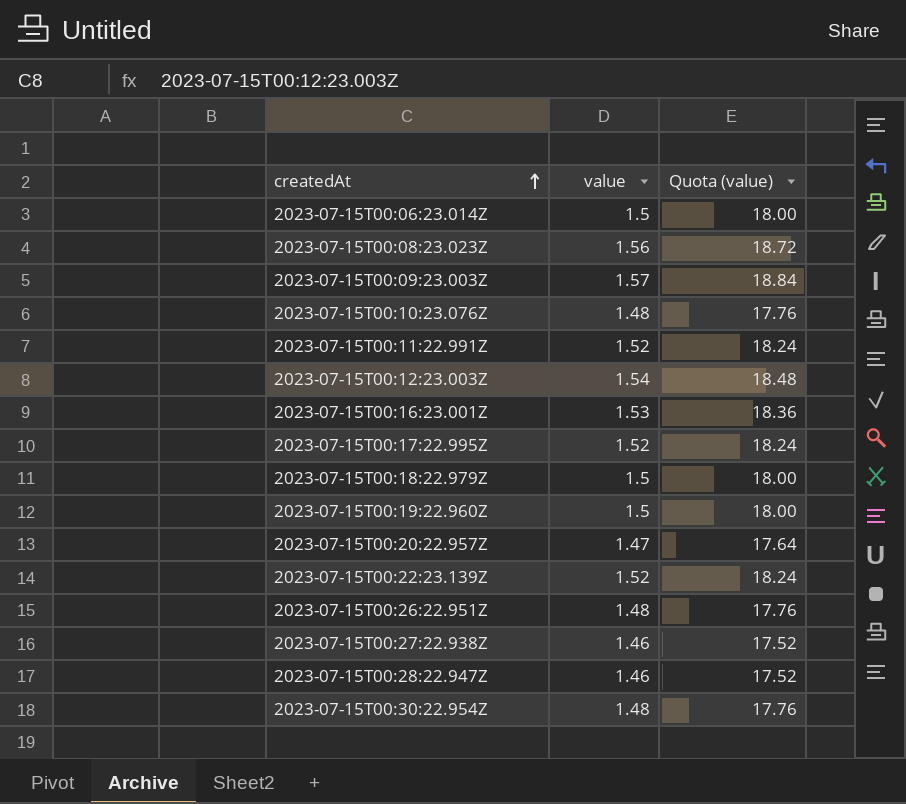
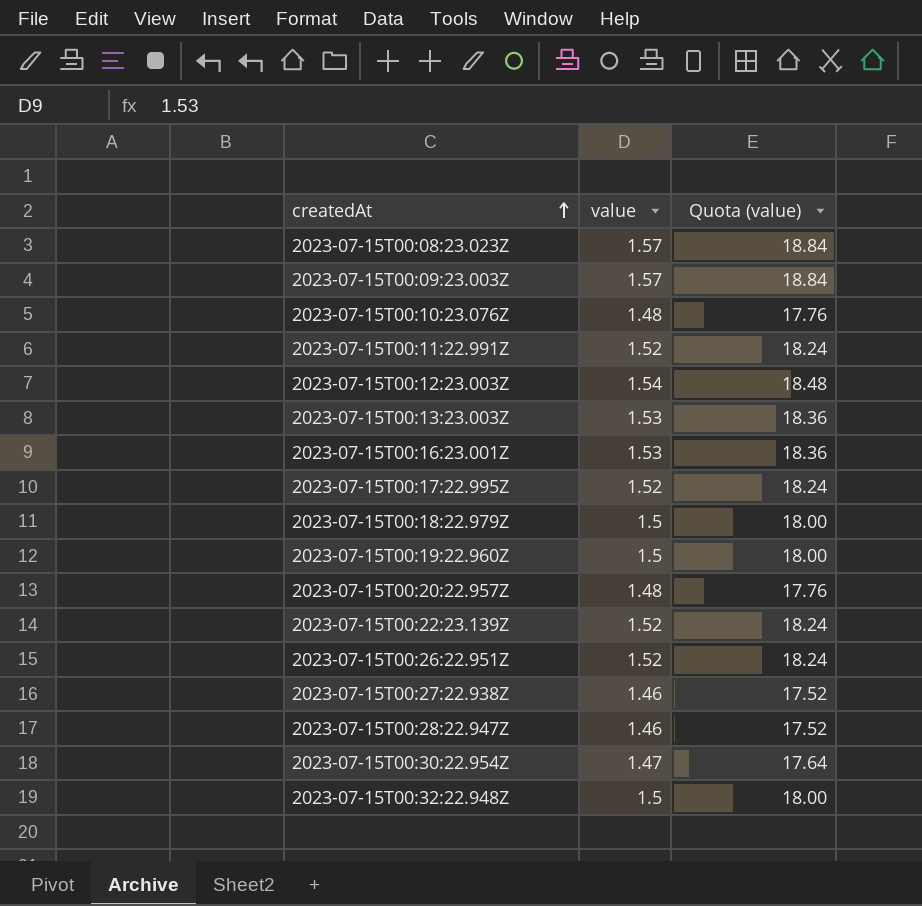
row 2023-07-15T00:06:23.014Z: 1.5 | 18.00 -> none
2023-07-15T00:08:23.023Z | value: 1.56 -> 1.57
2023-07-15T00:08:23.023Z | Quota (value): 18.72 -> 18.84
row 2023-07-15T00:13:23.003Z: none -> 1.53 | 18.36
2023-07-15T00:20:22.957Z | value: 1.47 -> 1.48
2023-07-15T00:20:22.957Z | Quota (value): 17.64 -> 17.76
2023-07-15T00:26:22.951Z | value: 1.48 -> 1.52
2023-07-15T00:26:22.951Z | Quota (value): 17.76 -> 18.24
2023-07-15T00:30:22.954Z | value: 1.48 -> 1.47
2023-07-15T00:30:22.954Z | Quota (value): 17.76 -> 17.64
row 2023-07-15T00:32:22.948Z: none -> 1.5 | 18.00

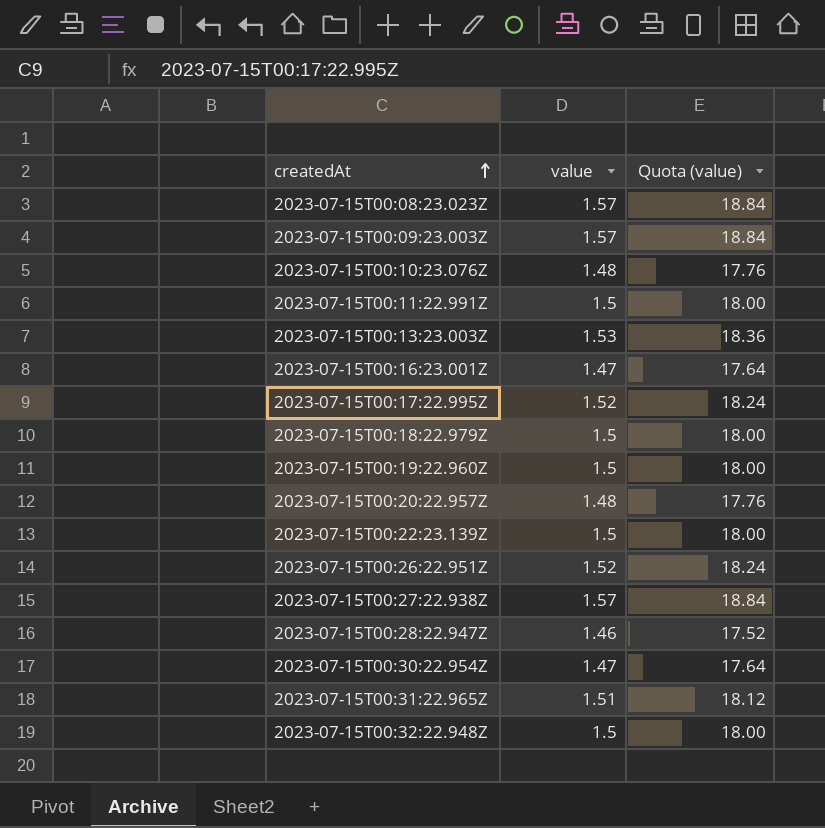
row 2023-07-15T00:12:23.003Z: 1.54 | 18.48 -> none
2023-07-15T00:11:22.991Z | value: 1.52 -> 1.5
2023-07-15T00:11:22.991Z | Quota (value): 18.24 -> 18.00
2023-07-15T00:16:23.001Z | value: 1.53 -> 1.47
2023-07-15T00:16:23.001Z | Quota (value): 18.36 -> 17.64
2023-07-15T00:22:23.139Z | value: 1.52 -> 1.5
2023-07-15T00:22:23.139Z | Quota (value): 18.24 -> 18.00
2023-07-15T00:27:22.938Z | value: 1.46 -> 1.57
2023-07-15T00:27:22.938Z | Quota (value): 17.52 -> 18.84
row 2023-07-15T00:31:22.965Z: none -> 1.51 | 18.12

